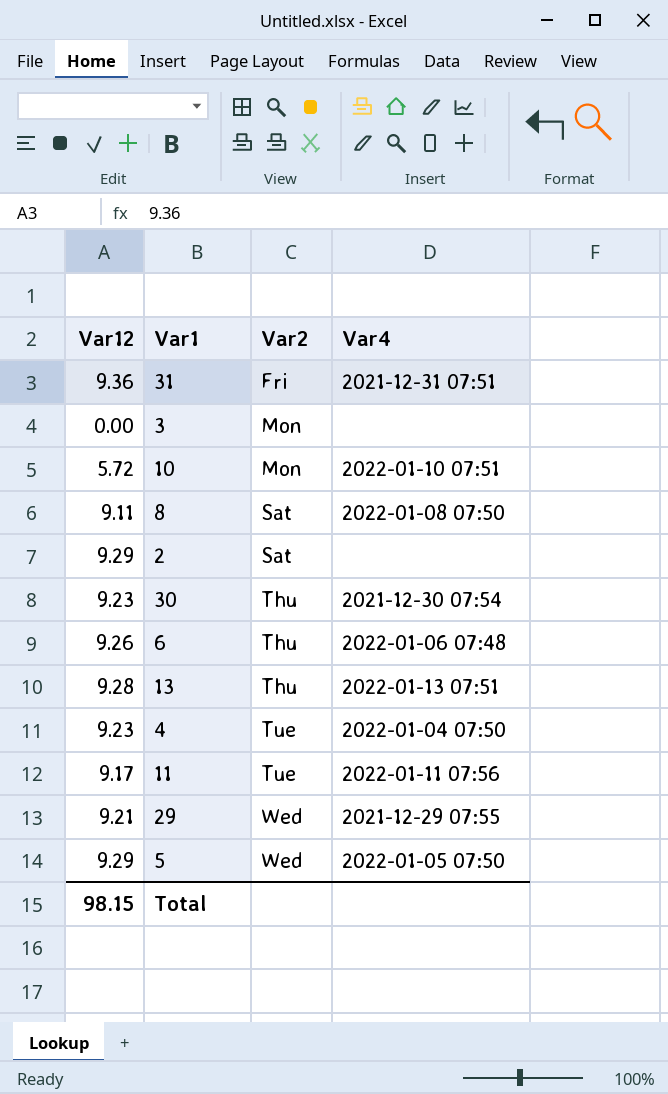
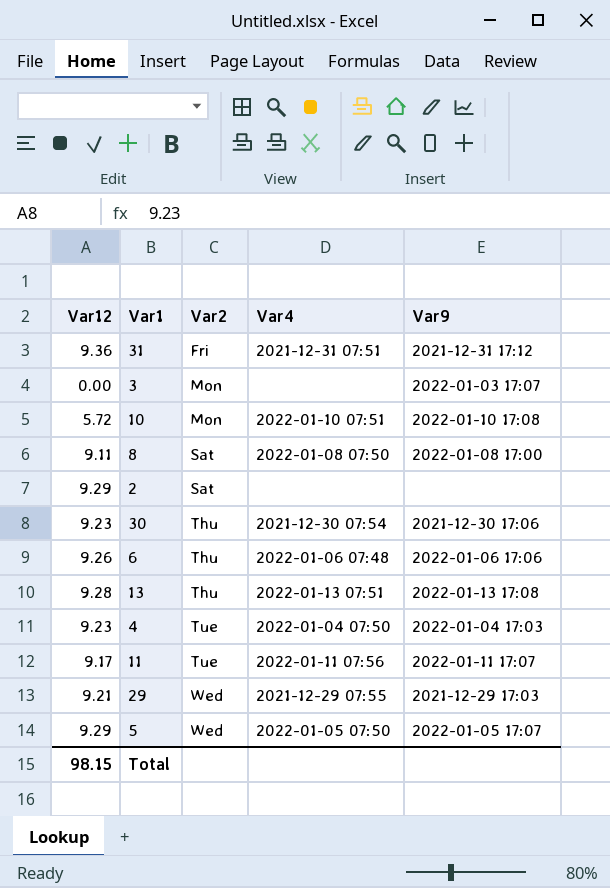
column Var9 | position: none -> 5

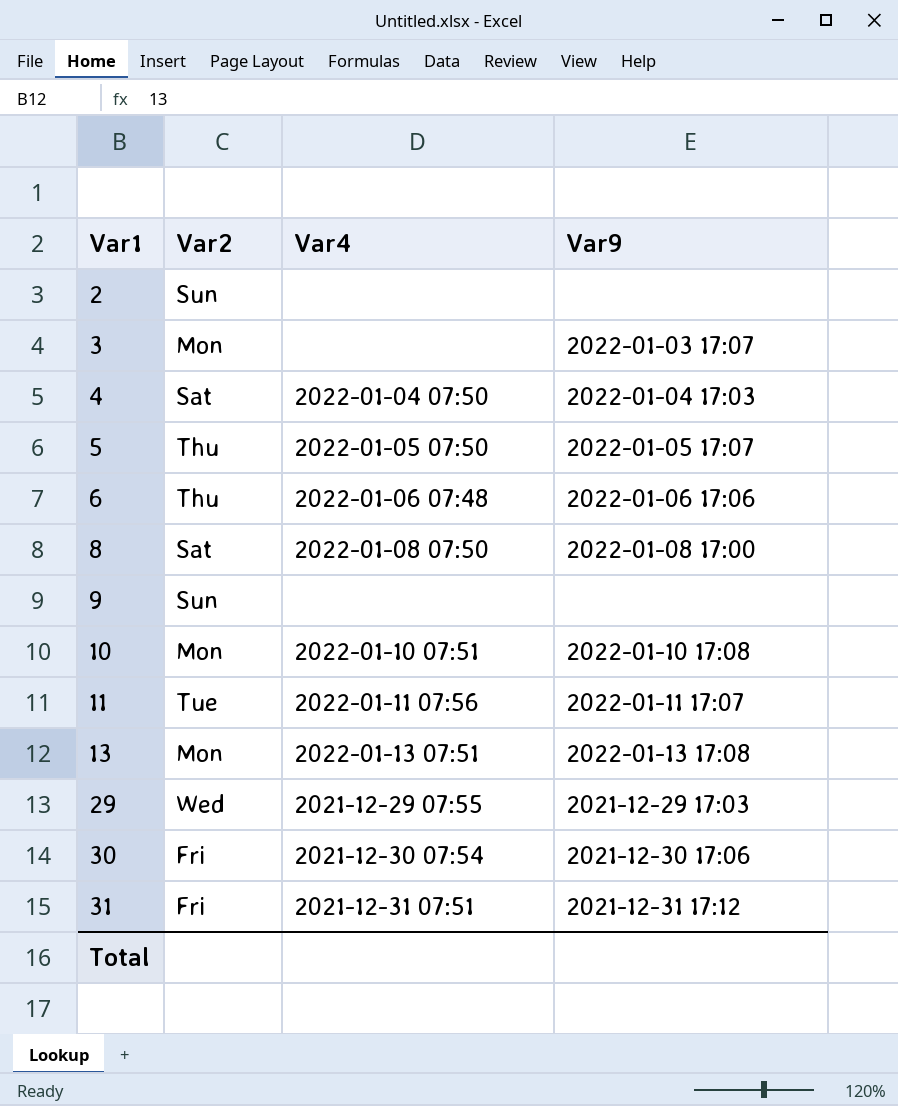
row order: Var2 ascending -> Var1 ascending
column Var12 | position: 1 -> none
2 | Var2: Sat -> Sun
4 | Var2: Tue -> Sat
5 | Var2: Wed -> Thu
row 9: none -> Sun | none | none
13 | Var2: Thu -> Mon
30 | Var2: Thu -> Fri

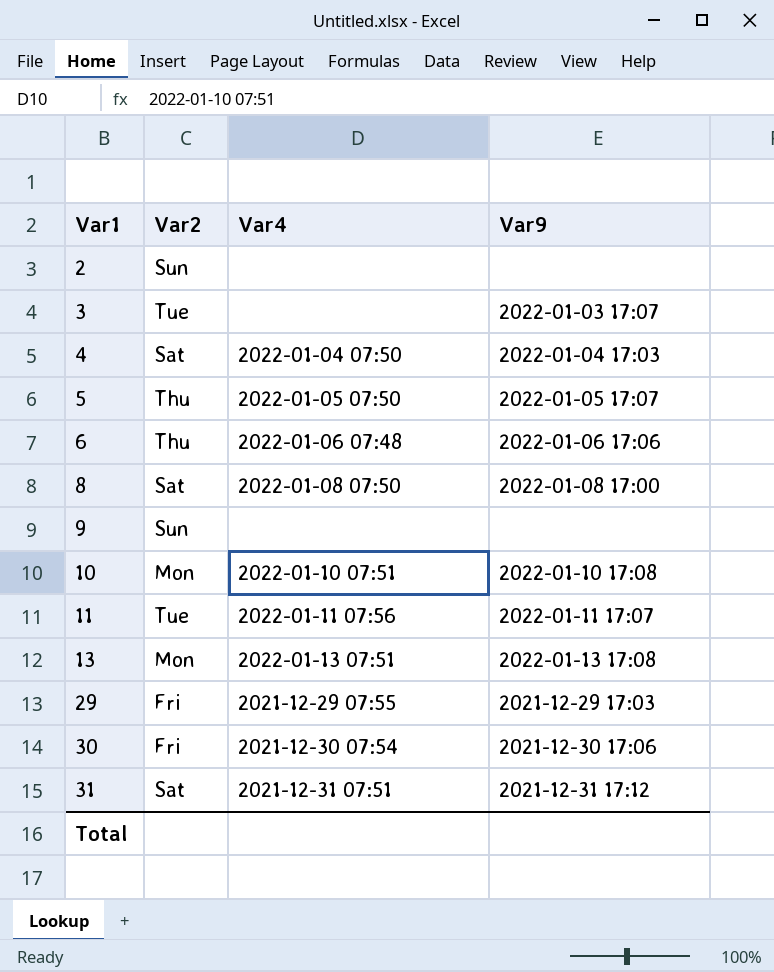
3 | Var2: Mon -> Tue
29 | Var2: Wed -> Fri
31 | Var2: Fri -> Sat

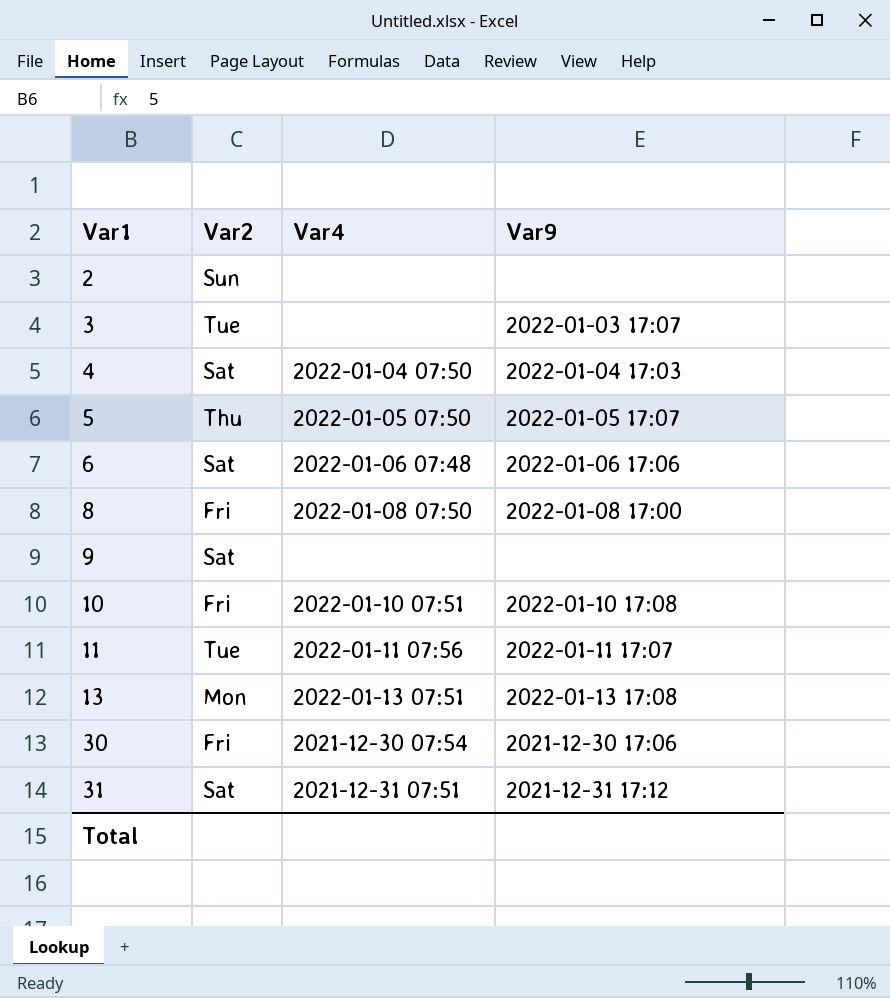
row 29: Fri | 2021-12-29 07:55 | 2021-12-29 17:03 -> none
6 | Var2: Thu -> Sat
8 | Var2: Sat -> Fri
9 | Var2: Sun -> Sat
10 | Var2: Mon -> Fri

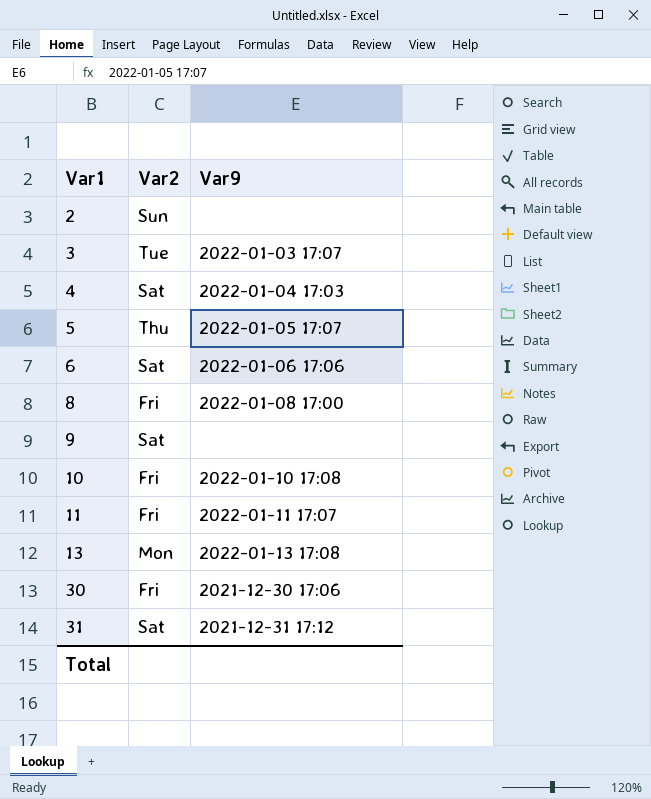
column Var4 | position: 3 -> none
11 | Var2: Tue -> Fri

